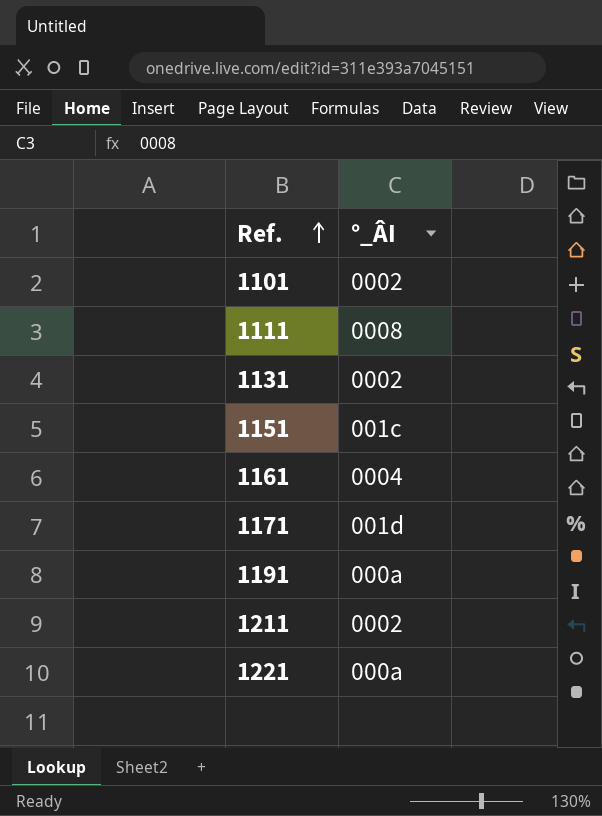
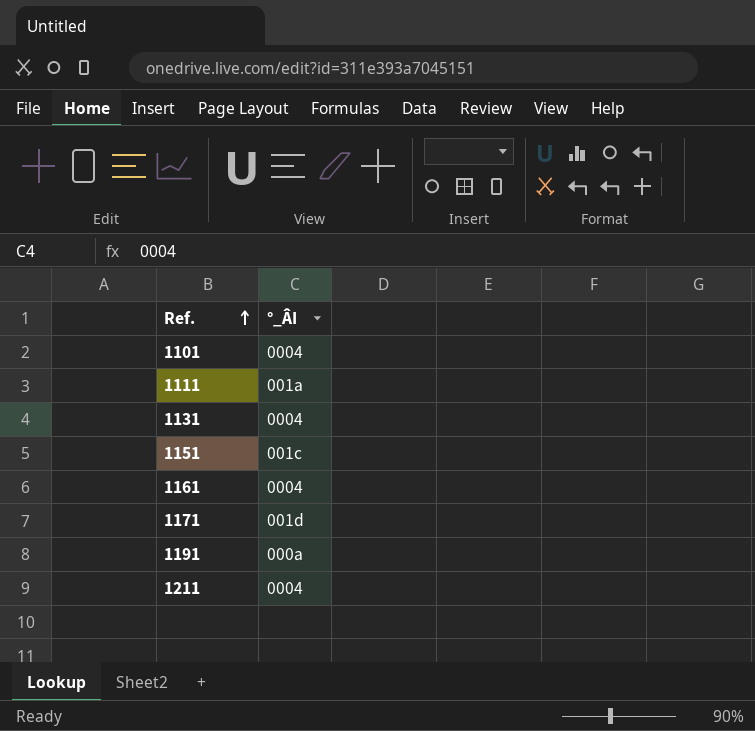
row 1221: 000a -> none
1101 | °_ÂI: 0002 -> 0004
1111 | °_ÂI: 0008 -> 001a
1131 | °_ÂI: 0002 -> 0004
1211 | °_ÂI: 0002 -> 0004

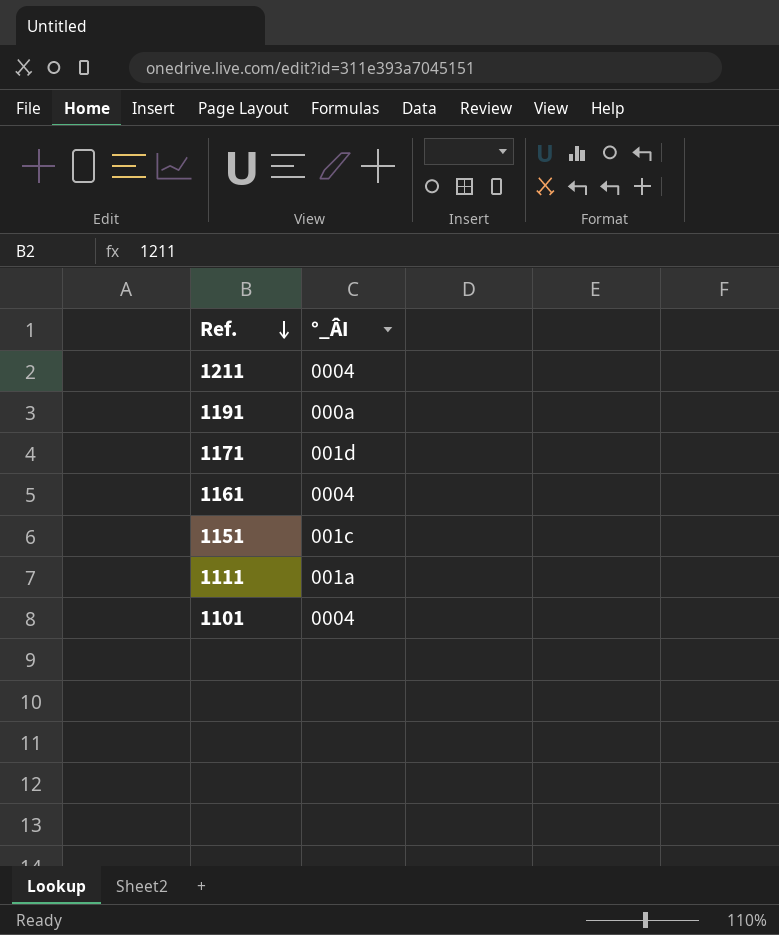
row order: Ref. ascending -> Ref. descending
row 1131: 0004 -> none

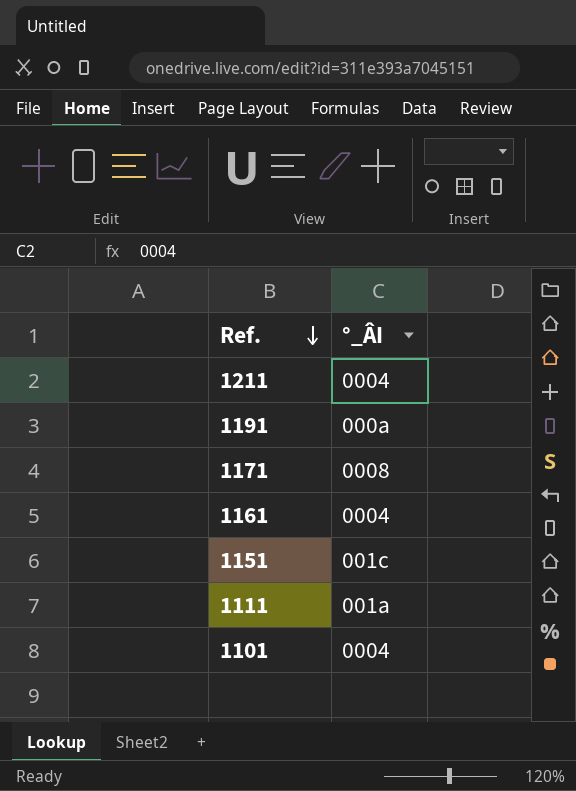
1171 | °_ÂI: 001d -> 0008

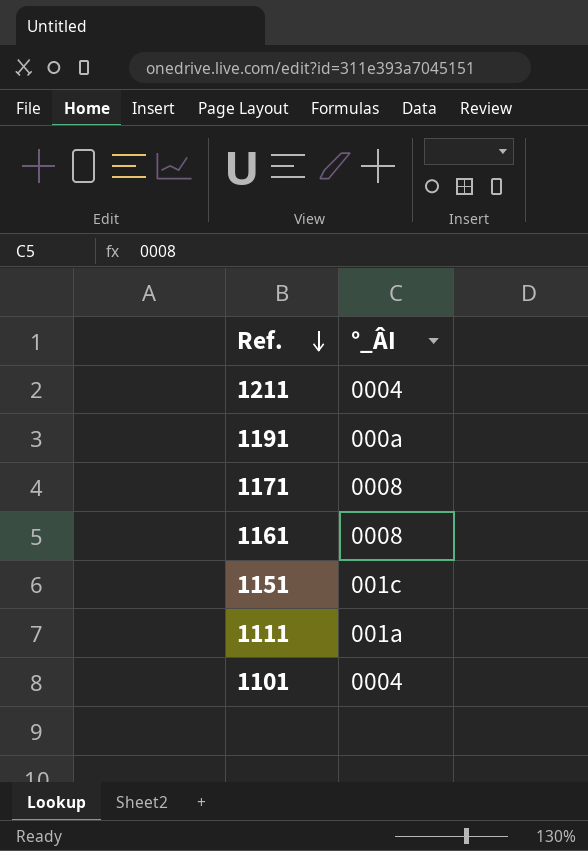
1161 | °_ÂI: 0004 -> 0008

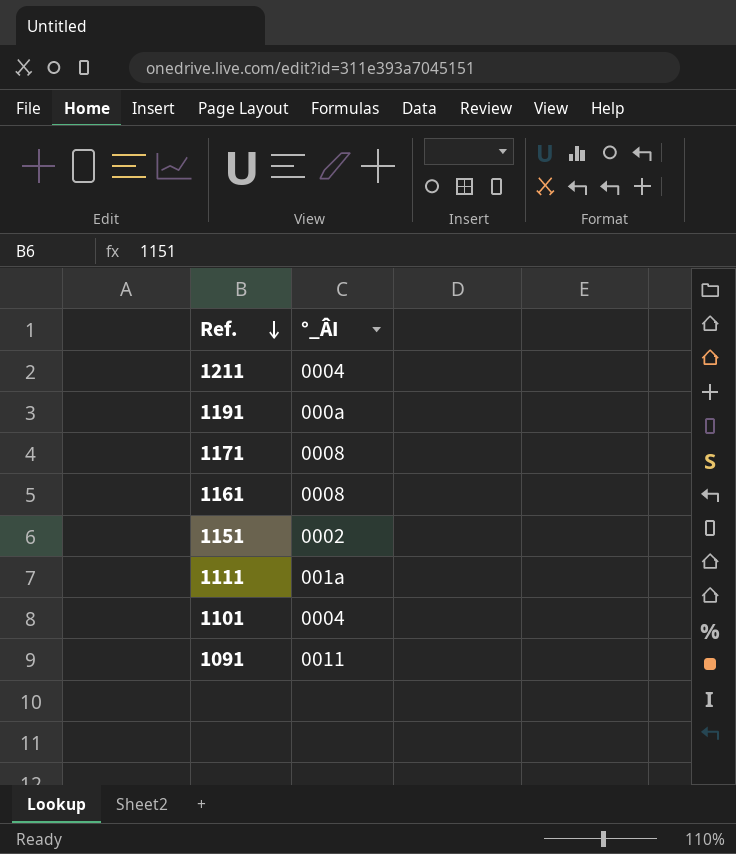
1151 | °_ÂI: 001c -> 0002
row 1091: none -> 0011

